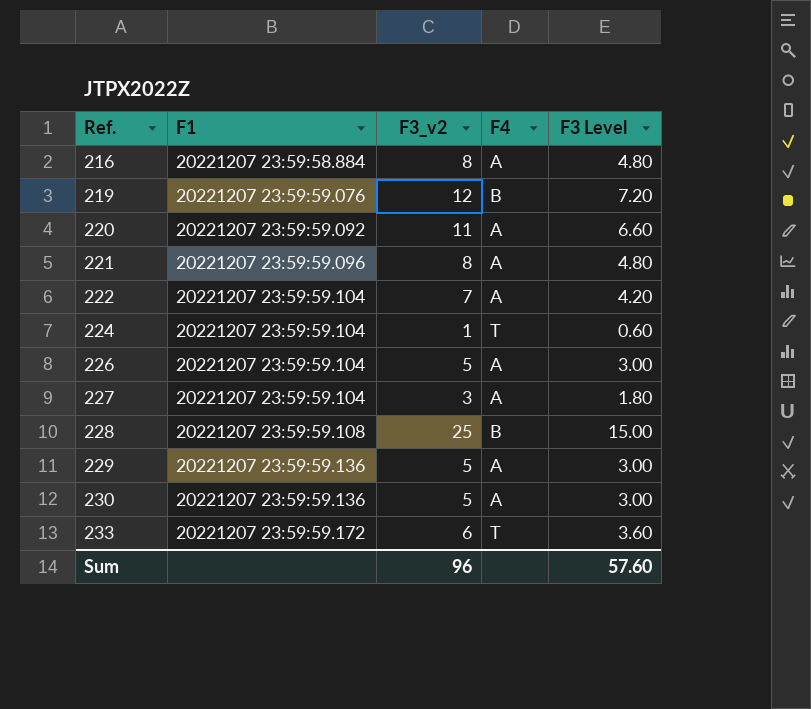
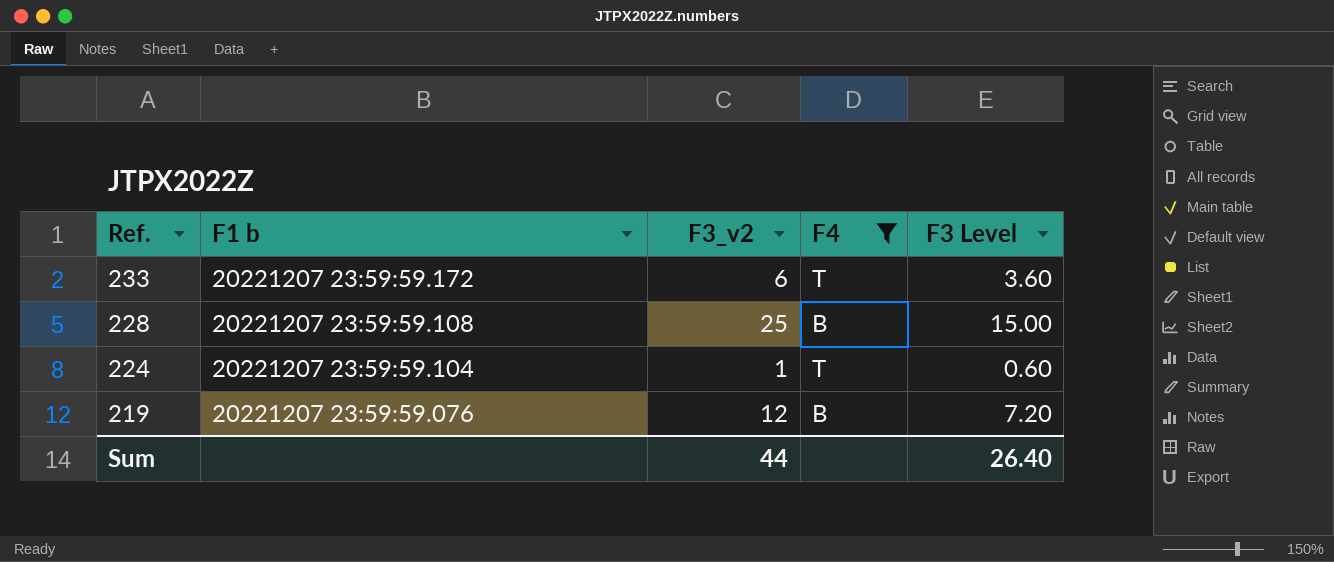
filter: none -> F4 != A
row order: Ref. ascending -> Ref. descending
column name: F1 -> F1 b
Sum | F3_v2: 96 -> 44
Sum | F3 Level: 57.60 -> 26.40

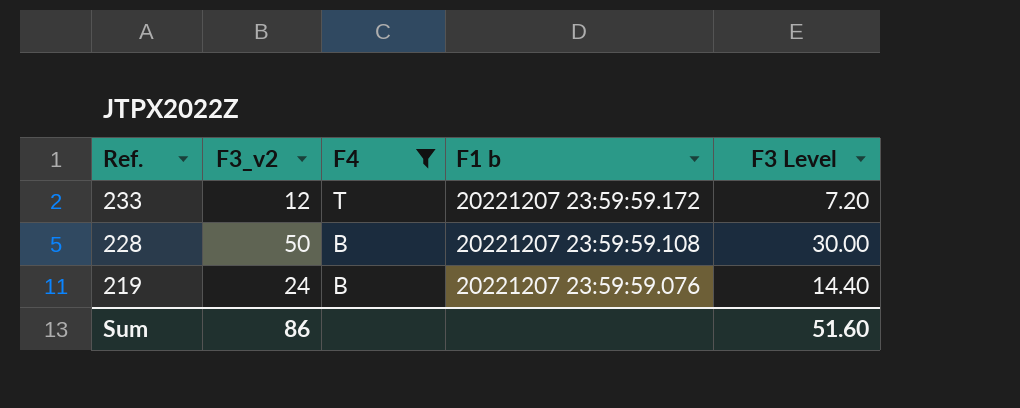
column F1 b | position: 2 -> 4
row 224: 20221207 23:59:59.104 | 1 | T | 0.60 -> none
233 | F3_v2: 6 -> 12
233 | F3 Level: 3.60 -> 7.20
228 | F3_v2: 25 -> 50
228 | F3 Level: 15.00 -> 30.00
219 | F3_v2: 12 -> 24
219 | F3 Level: 7.20 -> 14.40
Sum | F3_v2: 44 -> 86
Sum | F3 Level: 26.40 -> 51.60

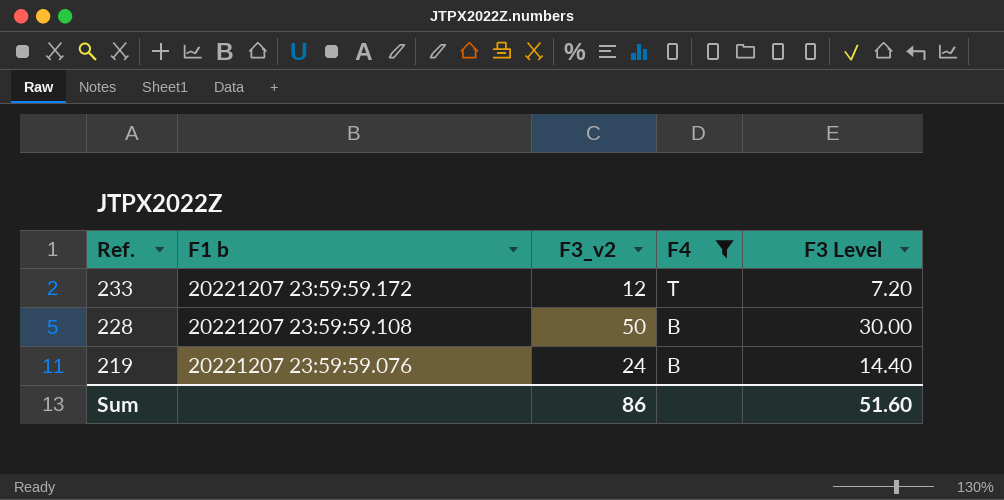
column F1 b | position: 4 -> 2

